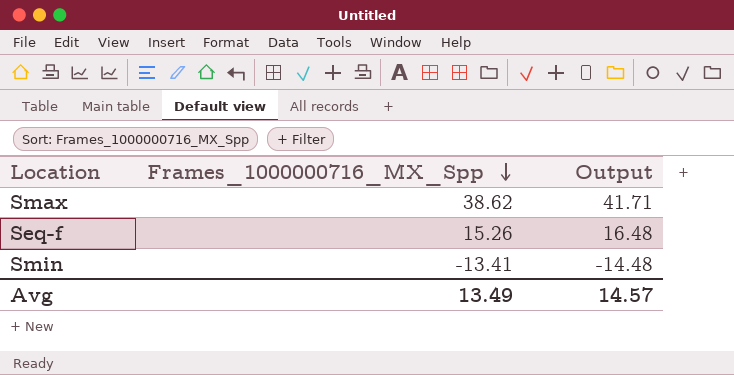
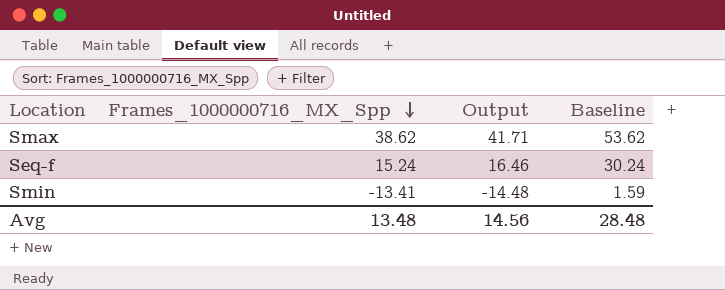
column Baseline | formula: none -> [Frames_1000000716_MX_Spp] + 15
Seq-f | Frames_1000000716_MX_Spp: 15.26 -> 15.24
Seq-f | Output: 16.48 -> 16.46
Avg | Frames_1000000716_MX_Spp: 13.49 -> 13.48
Avg | Output: 14.57 -> 14.56

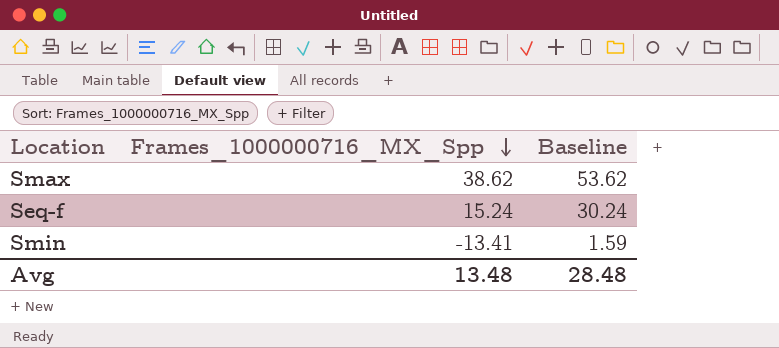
column Output | formula: [Frames_1000000716_MX_Spp] * 1.08 -> none

